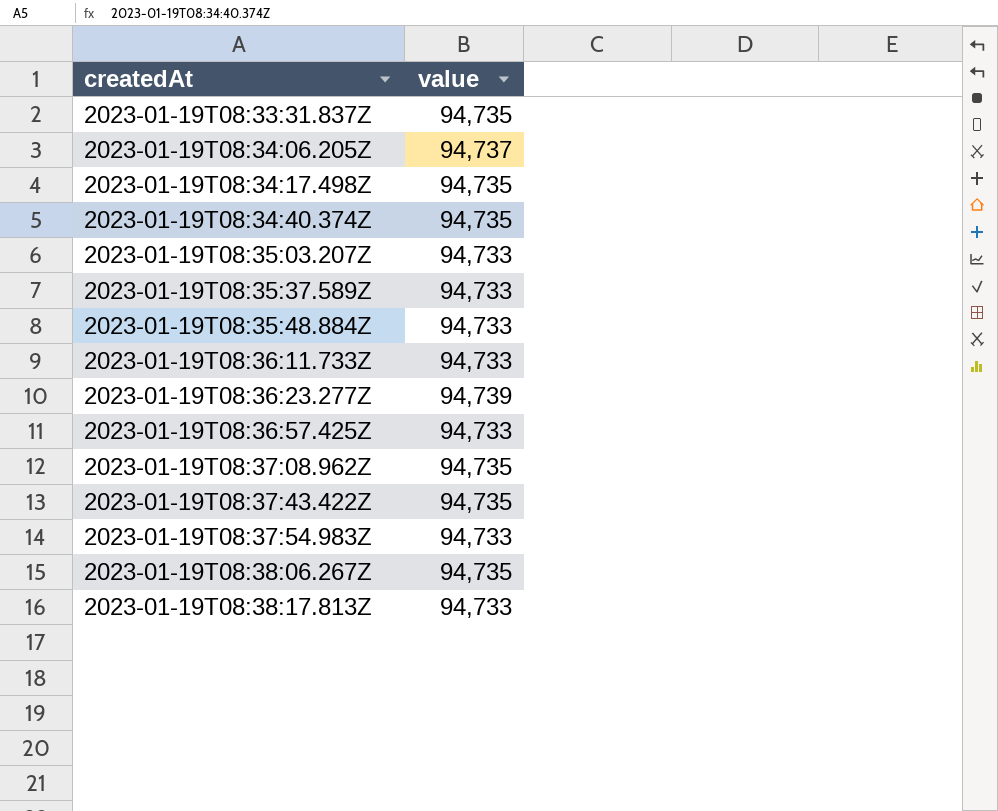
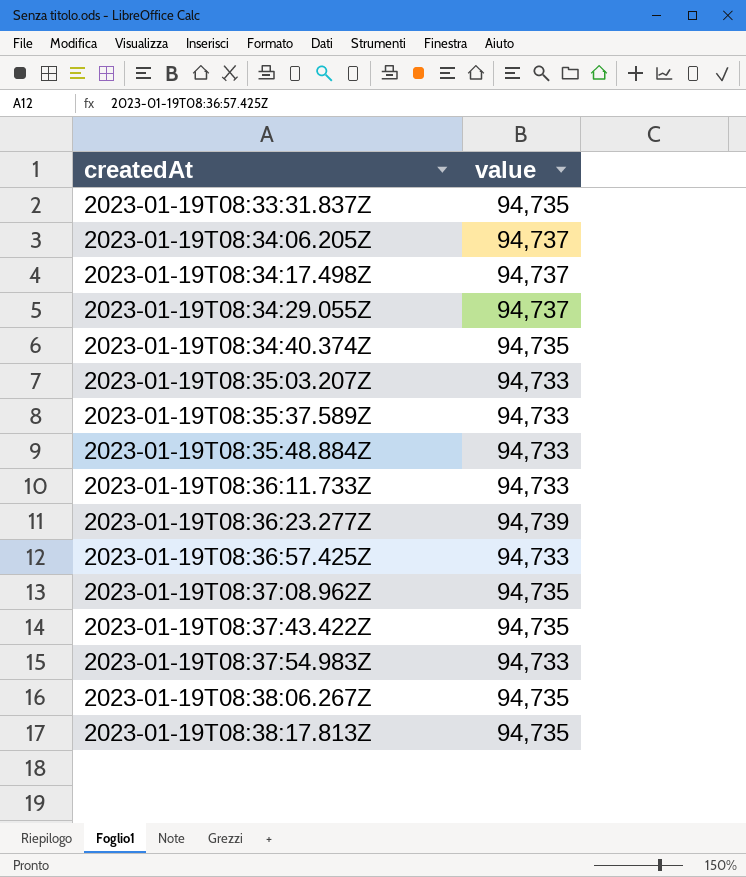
2023-01-19T08:34:17.498Z | value: 94,735 -> 94,737
row 2023-01-19T08:34:29.055Z: none -> 94,737
2023-01-19T08:38:17.813Z | value: 94,733 -> 94,735

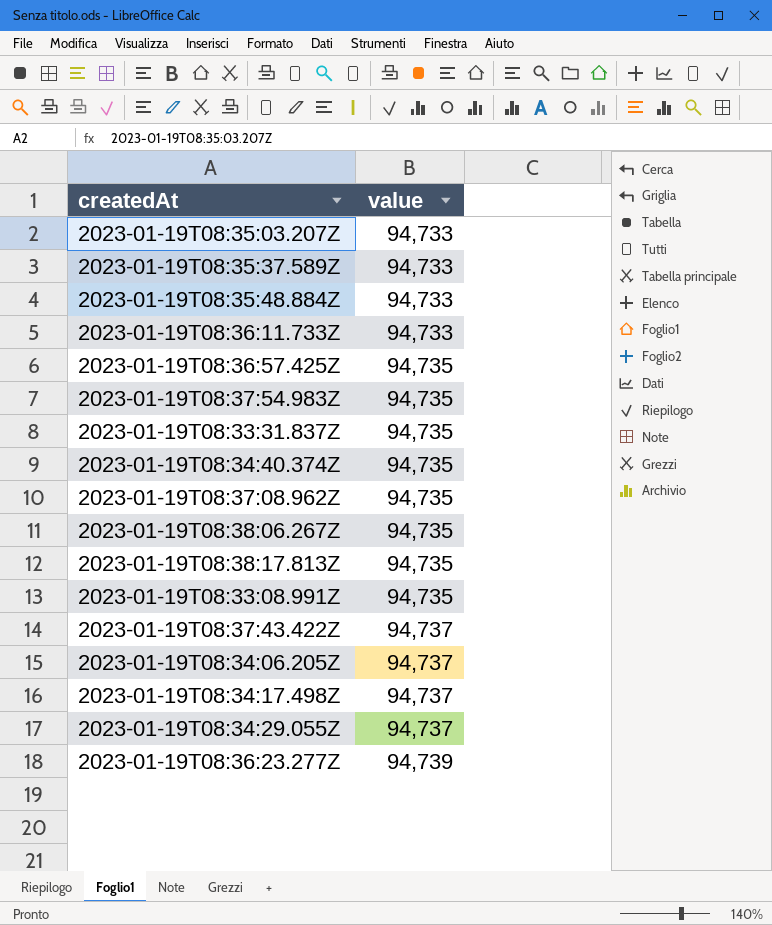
row order: createdAt ascending -> value ascending
2023-01-19T08:36:57.425Z | value: 94,733 -> 94,735
2023-01-19T08:37:54.983Z | value: 94,733 -> 94,735
row 2023-01-19T08:33:08.991Z: none -> 94,735
2023-01-19T08:37:43.422Z | value: 94,735 -> 94,737

